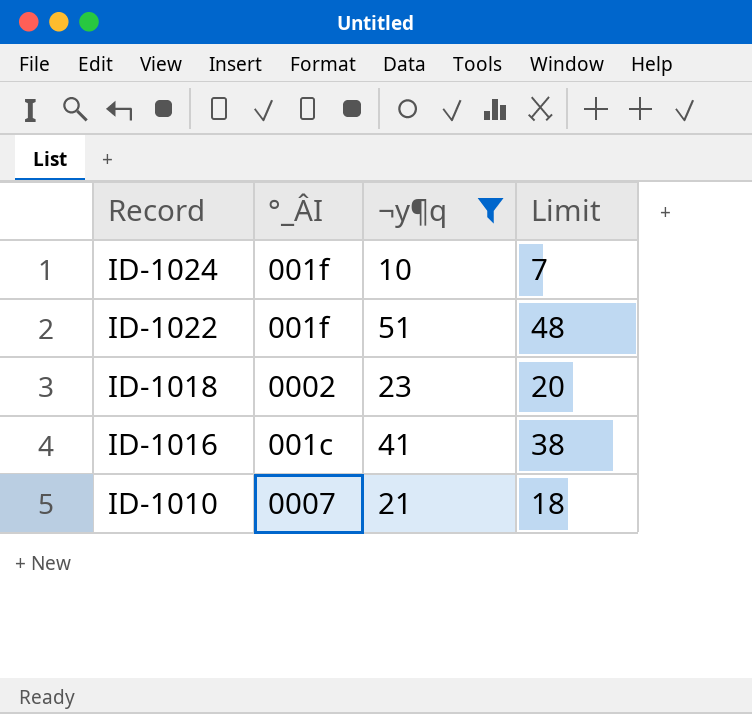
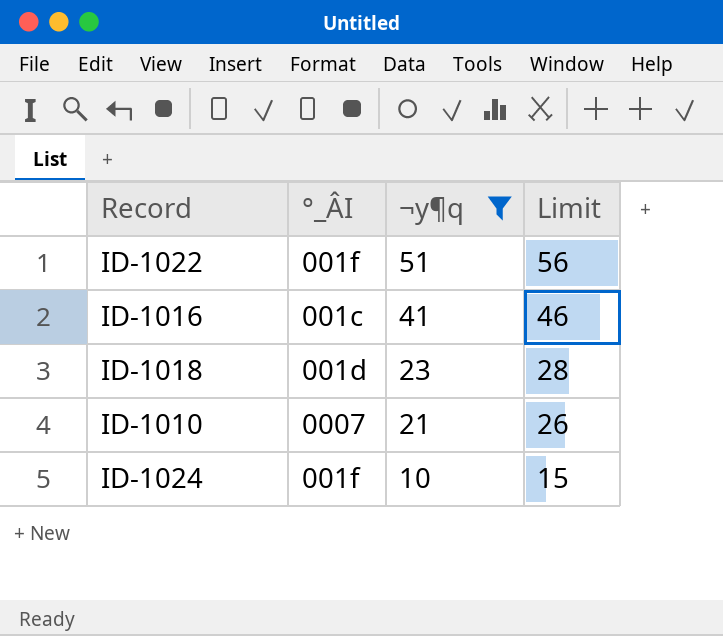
row order: Record descending -> ¬y¶q descending
column Limit | formula: [¬y¶q] - 3 -> [¬y¶q] + 5
ID-1018 | °_ÂI: 0002 -> 001d

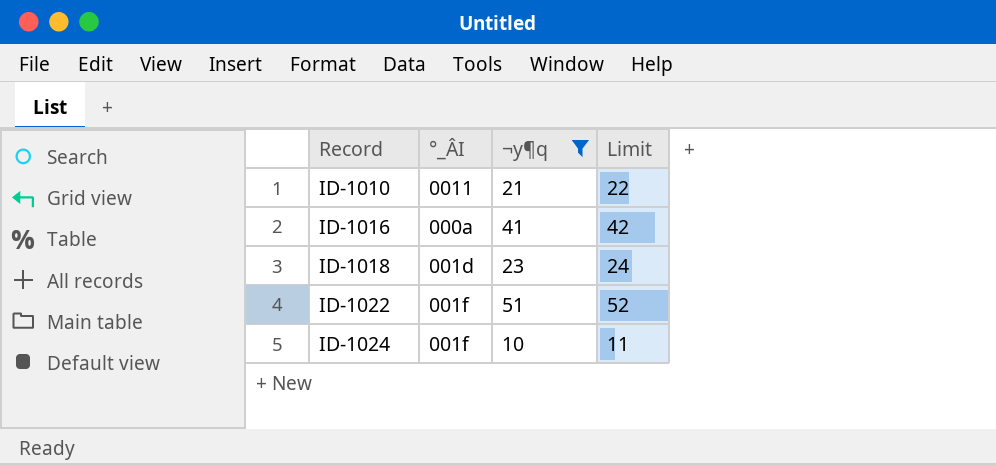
row order: ¬y¶q descending -> Record ascending
column Limit | formula: [¬y¶q] + 5 -> [¬y¶q] + 1
ID-1010 | °_ÂI: 0007 -> 0011
ID-1016 | °_ÂI: 001c -> 000a

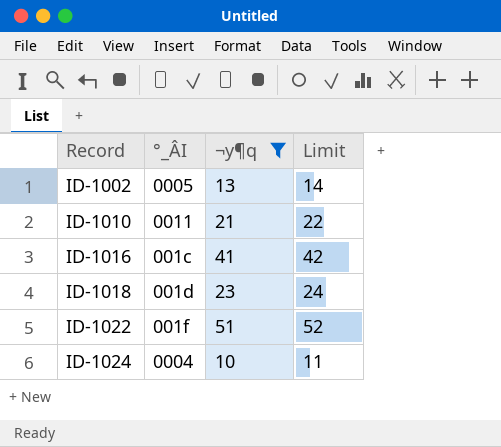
row ID-1002: none -> 0005 | 13 | 14
ID-1016 | °_ÂI: 000a -> 001c
ID-1024 | °_ÂI: 001f -> 0004

